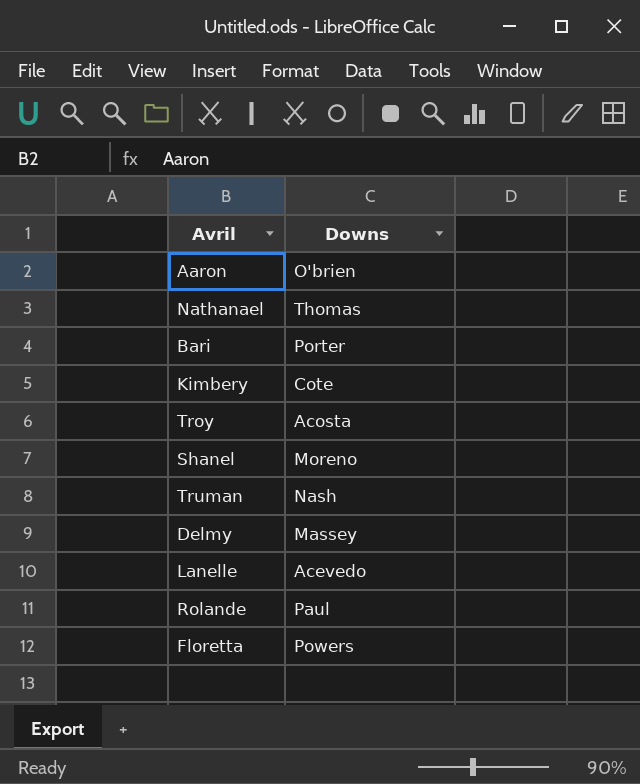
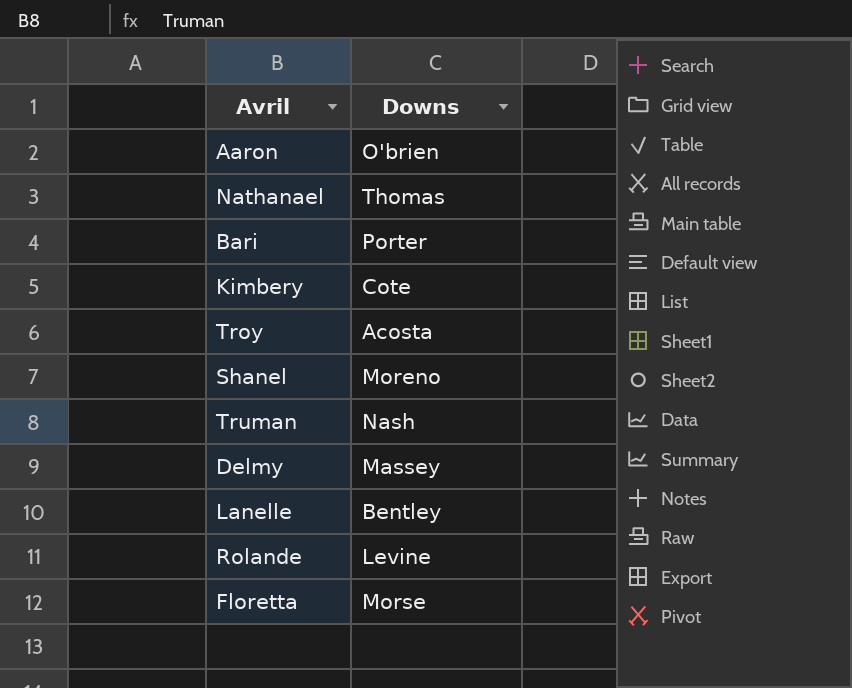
Lanelle | Downs: Acevedo -> Bentley
Rolande | Downs: Paul -> Levine
Floretta | Downs: Powers -> Morse

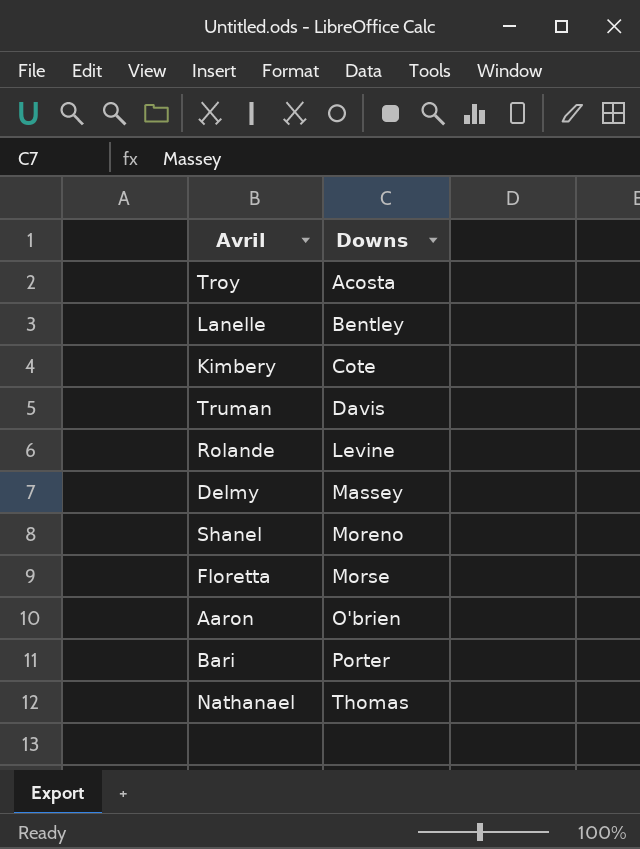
row order: none -> Downs ascending
Truman | Downs: Nash -> Davis

